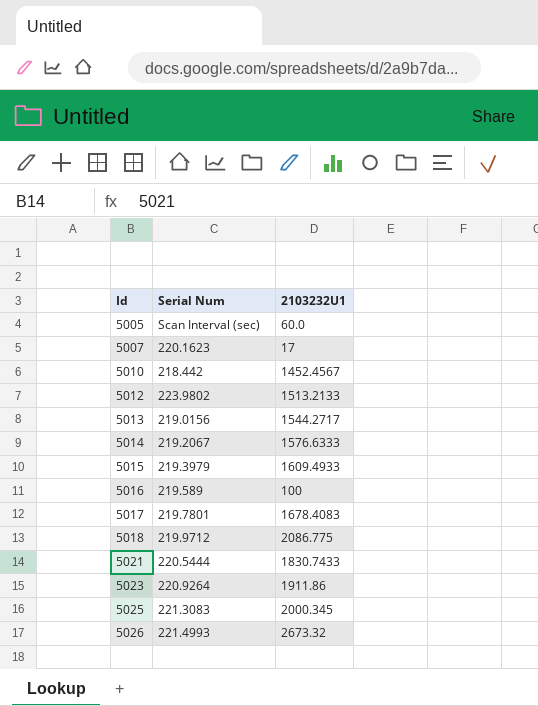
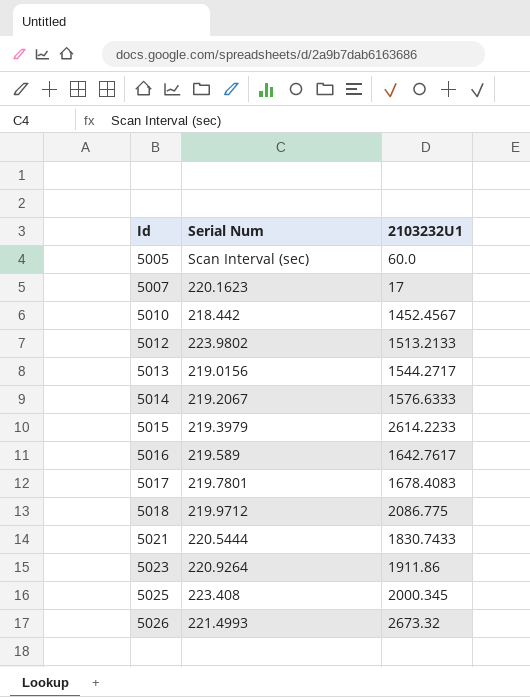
5015 | 2103232U1: 1609.4933 -> 2614.2233
5016 | 2103232U1: 100 -> 1642.7617
5025 | Serial Num: 221.3083 -> 223.408

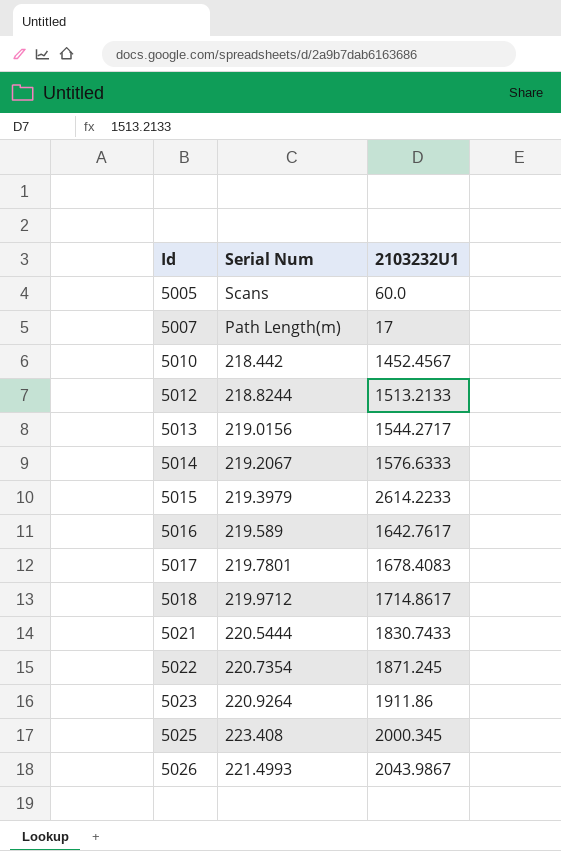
5005 | Serial Num: Scan Interval (sec) -> Scans
5007 | Serial Num: 220.1623 -> Path Length(m)
5012 | Serial Num: 223.9802 -> 218.8244
5018 | 2103232U1: 2086.775 -> 1714.8617
row 5022: none -> 220.7354 | 1871.245
5026 | 2103232U1: 2673.32 -> 2043.9867

